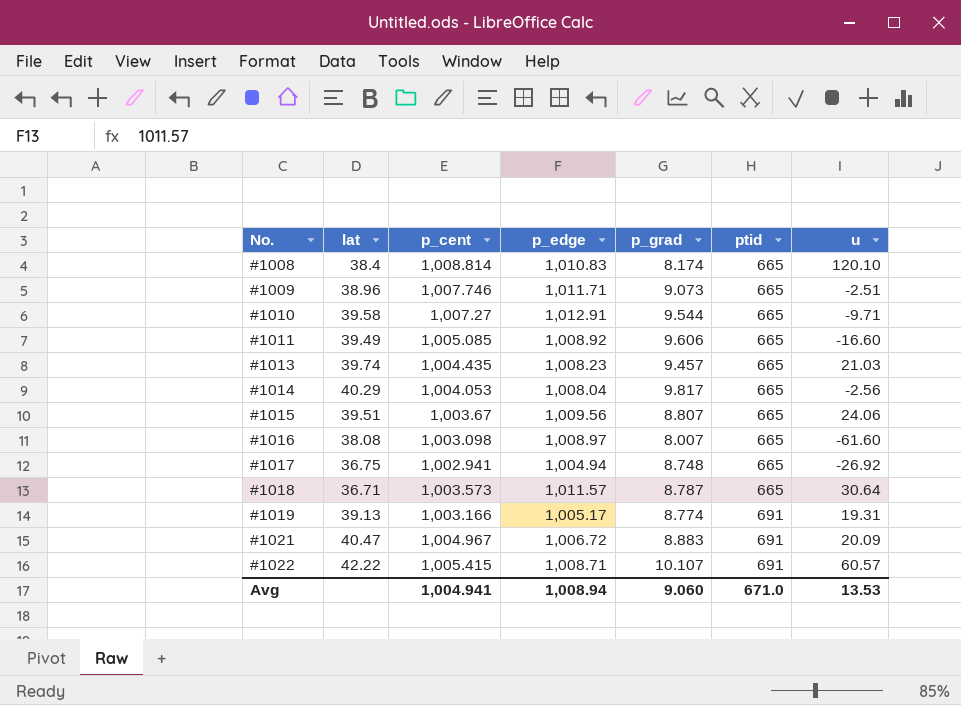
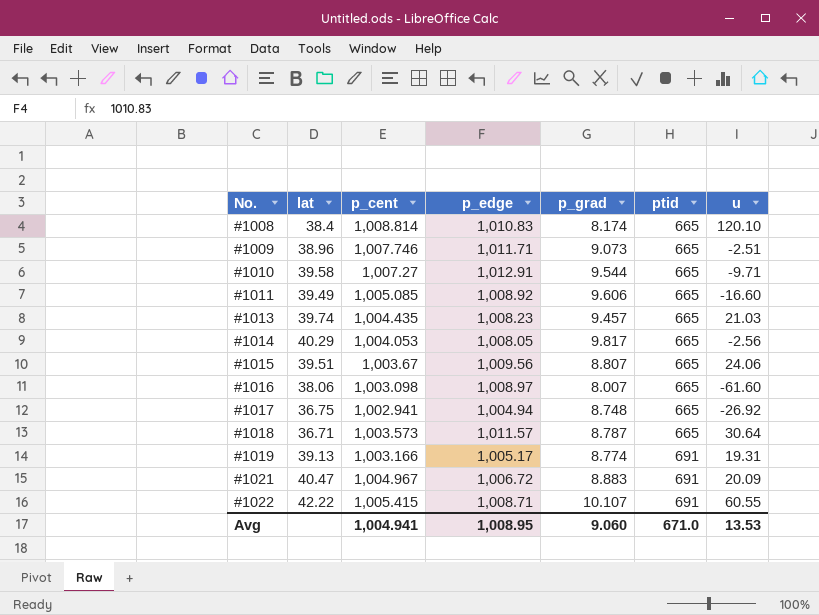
#1014 | p_edge: 1,008.04 -> 1,008.05
#1016 | lat: 38.08 -> 38.06
#1022 | u: 60.57 -> 60.55
Avg | p_edge: 1,008.94 -> 1,008.95

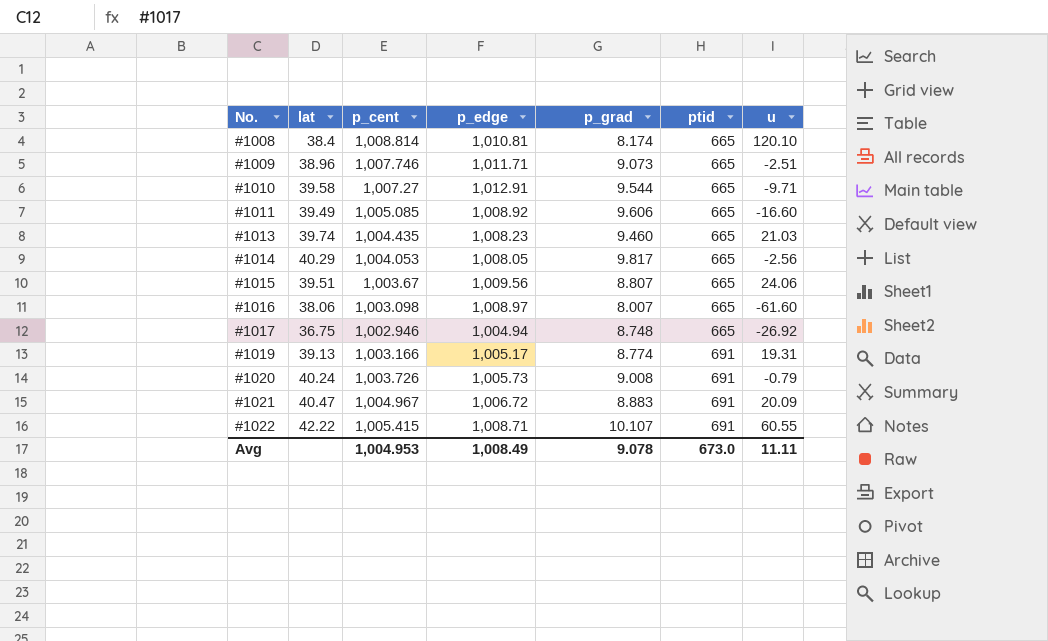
row #1018: 36.71 | 1,003.573 | 1,011.57 | 8.787 | 665 | 30.64 -> none
#1008 | p_edge: 1,010.83 -> 1,010.81
#1013 | p_grad: 9.457 -> 9.460
#1017 | p_cent: 1,002.941 -> 1,002.946
row #1020: none -> 40.24 | 1,003.726 | 1,005.73 | 9.008 | 691 | -0.79
Avg | p_cent: 1,004.941 -> 1,004.953
Avg | p_edge: 1,008.95 -> 1,008.49
Avg | p_grad: 9.060 -> 9.078
Avg | ptid: 671.0 -> 673.0
Avg | u: 13.53 -> 11.11

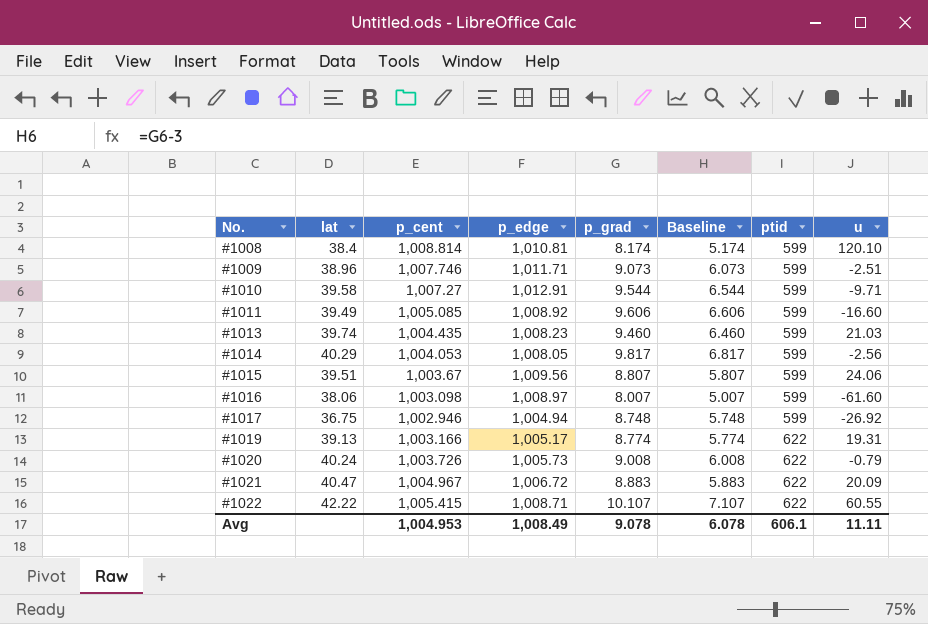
column Baseline | formula: none -> [p_grad] - 3
#1008 | ptid: 665 -> 599
#1009 | ptid: 665 -> 599
#1010 | ptid: 665 -> 599
#1011 | ptid: 665 -> 599
#1013 | ptid: 665 -> 599
#1014 | ptid: 665 -> 599
#1015 | ptid: 665 -> 599
#1016 | ptid: 665 -> 599
#1017 | ptid: 665 -> 599
#1019 | ptid: 691 -> 622
#1020 | ptid: 691 -> 622
#1021 | ptid: 691 -> 622
#1022 | ptid: 691 -> 622
Avg | ptid: 673.0 -> 606.1

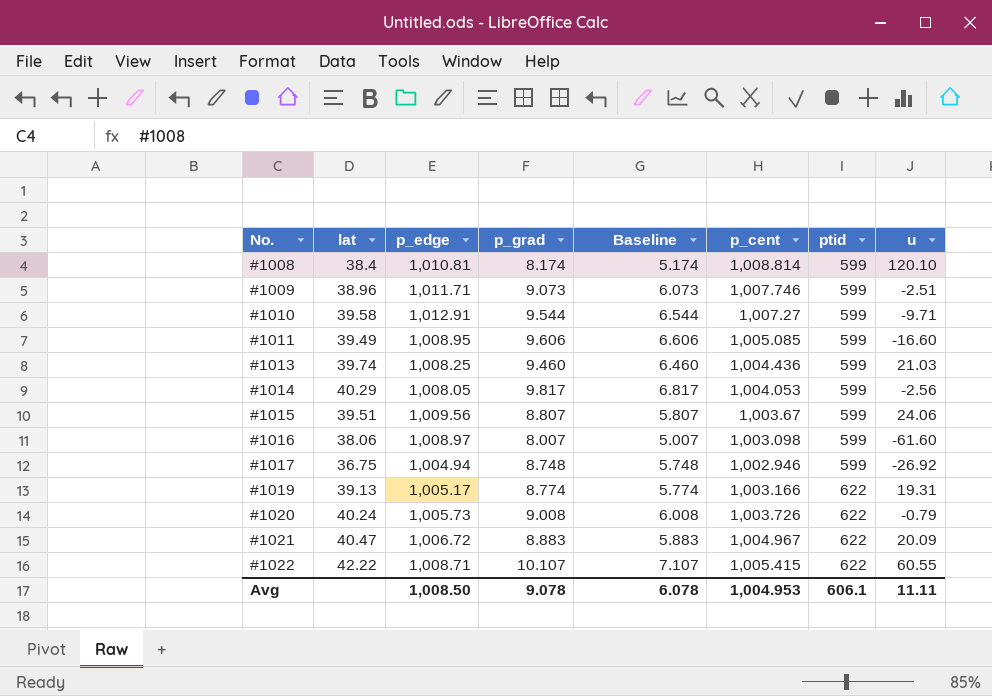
column p_cent | position: 3 -> 6
#1011 | p_edge: 1,008.92 -> 1,008.95
#1013 | p_edge: 1,008.23 -> 1,008.25
#1013 | p_cent: 1,004.435 -> 1,004.436
Avg | p_edge: 1,008.49 -> 1,008.50

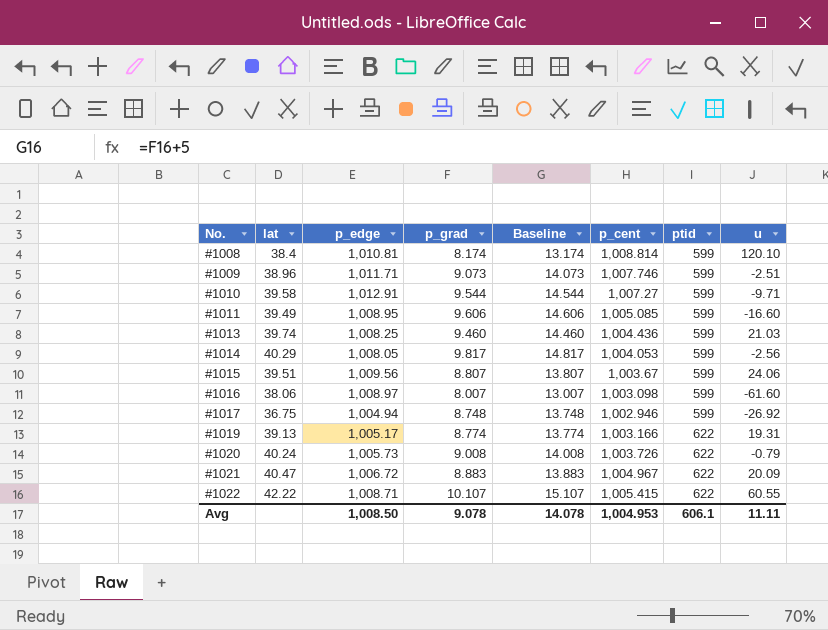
column Baseline | formula: [p_grad] - 3 -> [p_grad] + 5
Avg | Baseline: 6.078 -> 14.078

